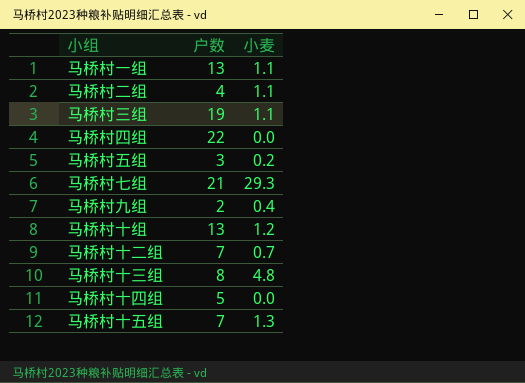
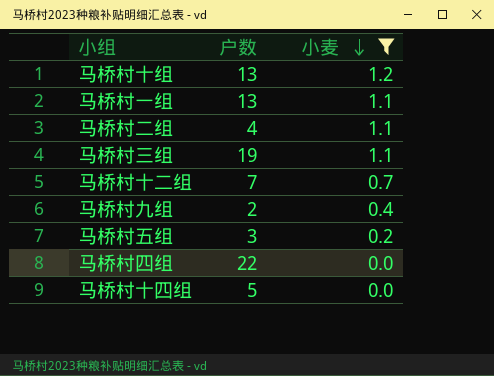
filter: none -> 小麦 <= 1.2
row order: none -> 小麦 descending

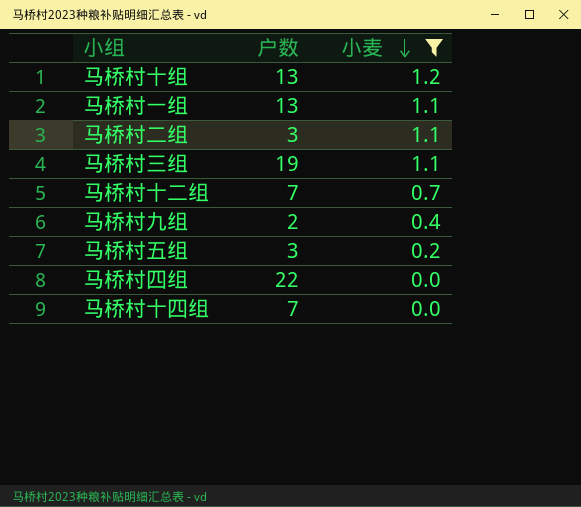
马桥村二组 | 户数: 4 -> 3
马桥村十四组 | 户数: 5 -> 7

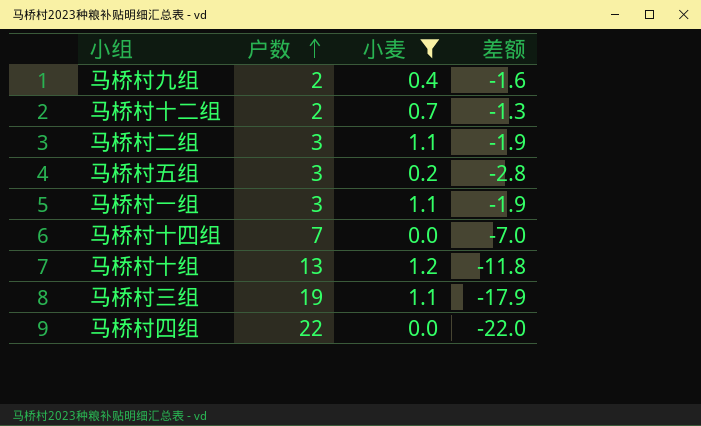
row order: 小麦 descending -> 户数 ascending
column 差额 | formula: none -> [小麦] - [户数]
马桥村十二组 | 户数: 7 -> 2
马桥村一组 | 户数: 13 -> 3

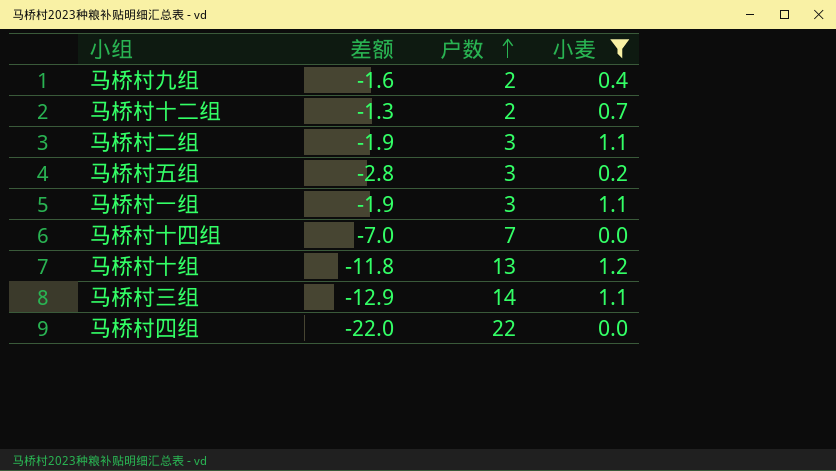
column 差额 | position: 4 -> 2
马桥村三组 | 差额: -17.9 -> -12.9
马桥村三组 | 户数: 19 -> 14

